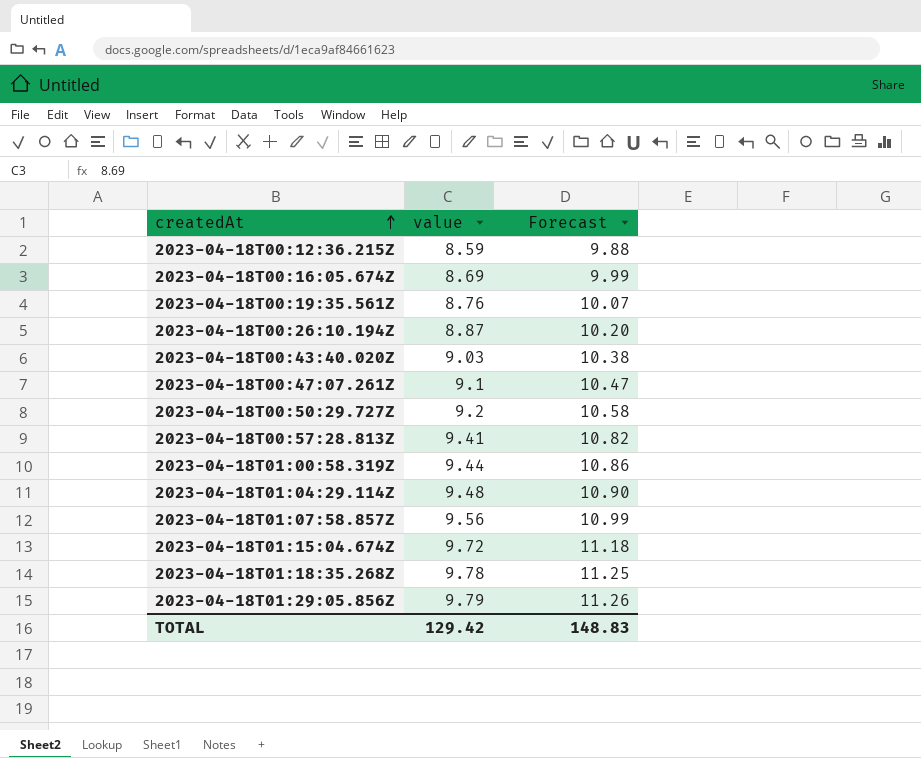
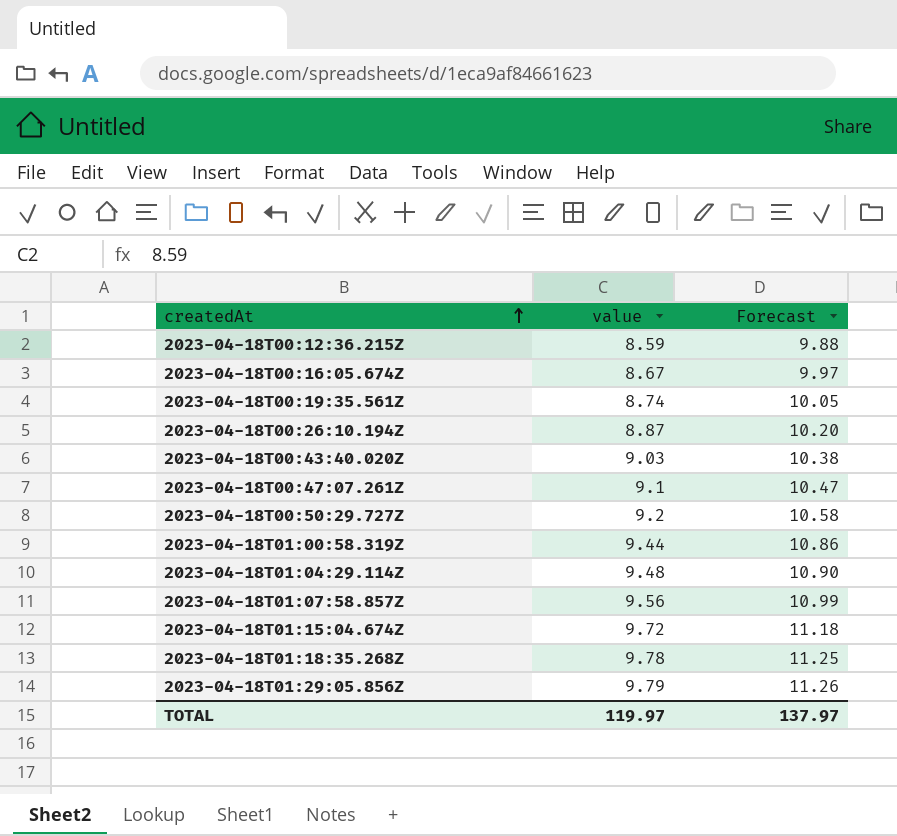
row 2023-04-18T00:57:28.813Z: 9.41 | 10.82 -> none
2023-04-18T00:16:05.674Z | value: 8.69 -> 8.67
2023-04-18T00:16:05.674Z | Forecast: 9.99 -> 9.97
2023-04-18T00:19:35.561Z | value: 8.76 -> 8.74
2023-04-18T00:19:35.561Z | Forecast: 10.07 -> 10.05
TOTAL | value: 129.42 -> 119.97
TOTAL | Forecast: 148.83 -> 137.97

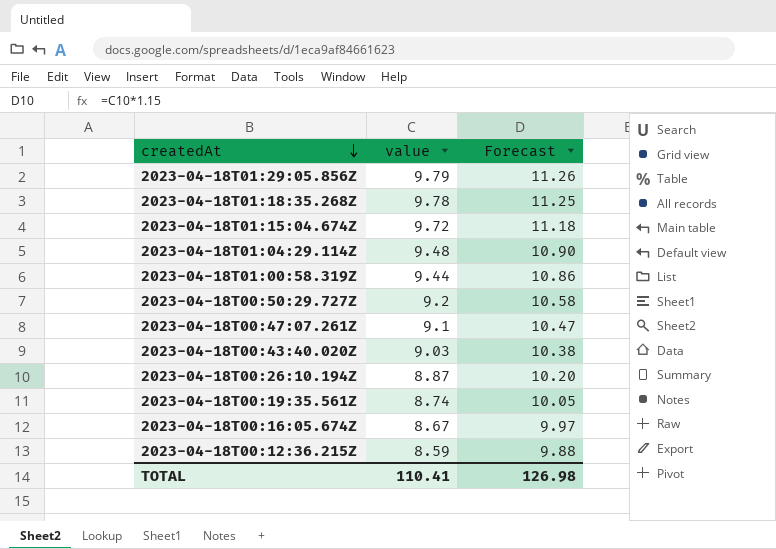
row order: createdAt ascending -> createdAt descending
row 2023-04-18T01:07:58.857Z: 9.56 | 10.99 -> none
TOTAL | value: 119.97 -> 110.41
TOTAL | Forecast: 137.97 -> 126.98

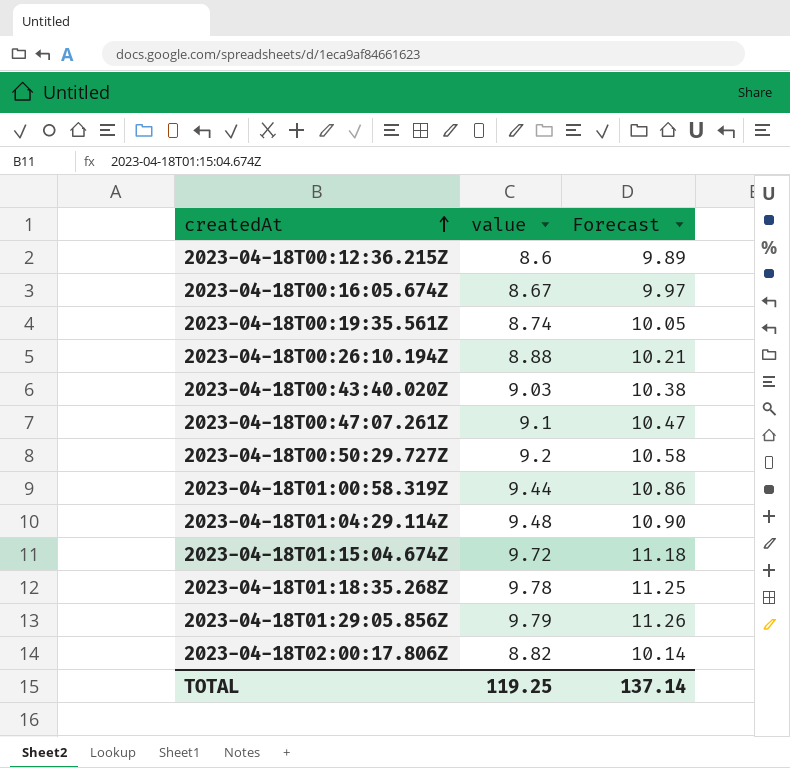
row order: createdAt descending -> createdAt ascending
2023-04-18T00:12:36.215Z | value: 8.59 -> 8.6
2023-04-18T00:12:36.215Z | Forecast: 9.88 -> 9.89
2023-04-18T00:26:10.194Z | value: 8.87 -> 8.88
2023-04-18T00:26:10.194Z | Forecast: 10.20 -> 10.21
row 2023-04-18T02:00:17.806Z: none -> 8.82 | 10.14
TOTAL | value: 110.41 -> 119.25
TOTAL | Forecast: 126.98 -> 137.14

